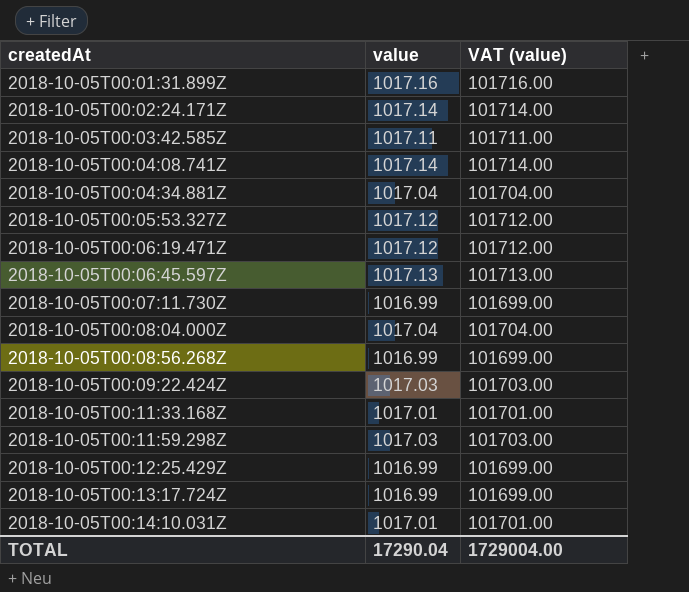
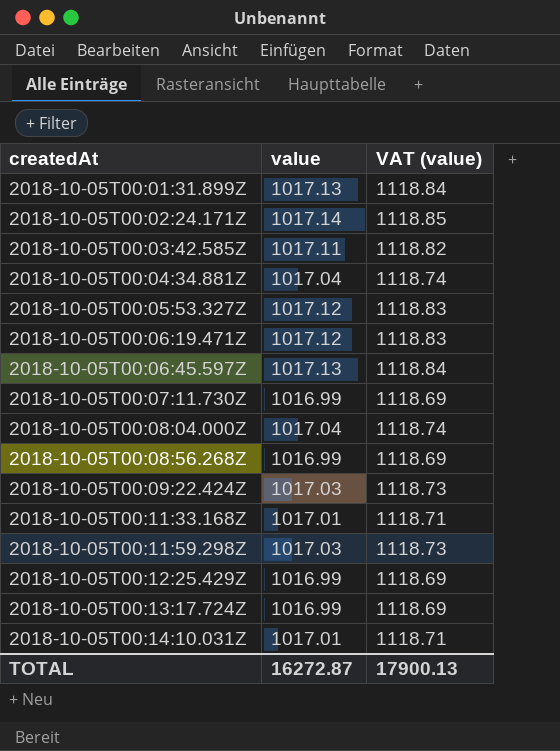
column VAT (value) | formula: [value] * 100 -> [value] * 1.1
row 2018-10-05T00:04:08.741Z: 1017.14 | 101714.00 -> none
2018-10-05T00:01:31.899Z | value: 1017.16 -> 1017.13
TOTAL | value: 17290.04 -> 16272.87
TOTAL | VAT (value): 1729004.00 -> 17900.13

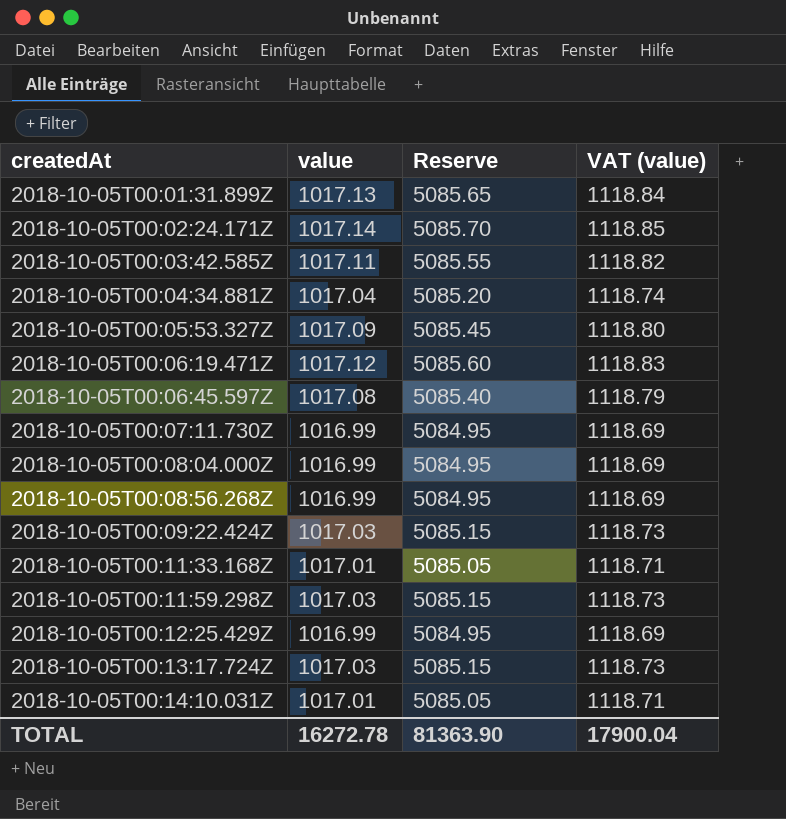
column Reserve | formula: none -> [value] * 5
2018-10-05T00:05:53.327Z | value: 1017.12 -> 1017.09
2018-10-05T00:05:53.327Z | VAT (value): 1118.83 -> 1118.80
2018-10-05T00:06:45.597Z | value: 1017.13 -> 1017.08
2018-10-05T00:06:45.597Z | VAT (value): 1118.84 -> 1118.79
2018-10-05T00:08:04.000Z | value: 1017.04 -> 1016.99
2018-10-05T00:08:04.000Z | VAT (value): 1118.74 -> 1118.69
2018-10-05T00:13:17.724Z | value: 1016.99 -> 1017.03
2018-10-05T00:13:17.724Z | VAT (value): 1118.69 -> 1118.73
TOTAL | value: 16272.87 -> 16272.78
TOTAL | VAT (value): 17900.13 -> 17900.04

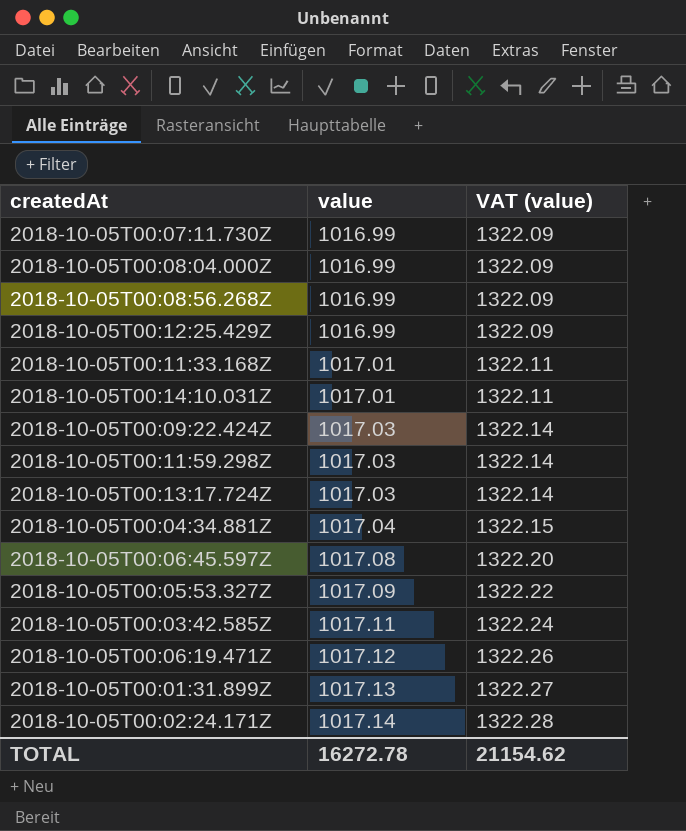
row order: createdAt ascending -> value ascending
column Reserve | formula: [value] * 5 -> none
column VAT (value) | formula: [value] * 1.1 -> [value] * 1.3
TOTAL | VAT (value): 17900.04 -> 21154.62

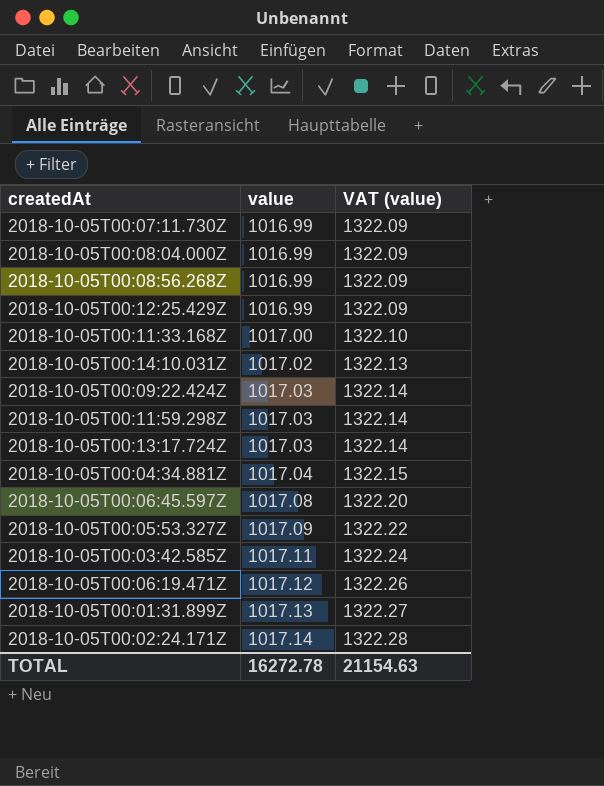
2018-10-05T00:11:33.168Z | value: 1017.01 -> 1017.00
2018-10-05T00:11:33.168Z | VAT (value): 1322.11 -> 1322.10
2018-10-05T00:14:10.031Z | value: 1017.01 -> 1017.02
2018-10-05T00:14:10.031Z | VAT (value): 1322.11 -> 1322.13
TOTAL | VAT (value): 21154.62 -> 21154.63

